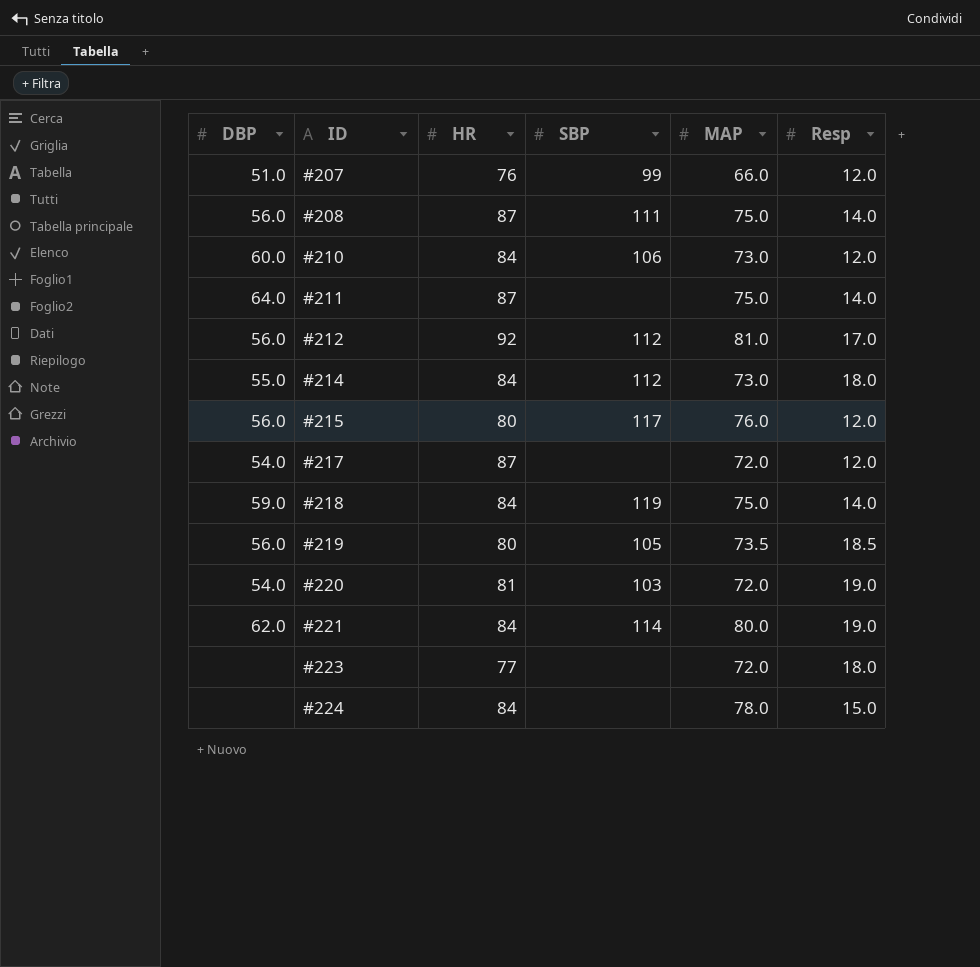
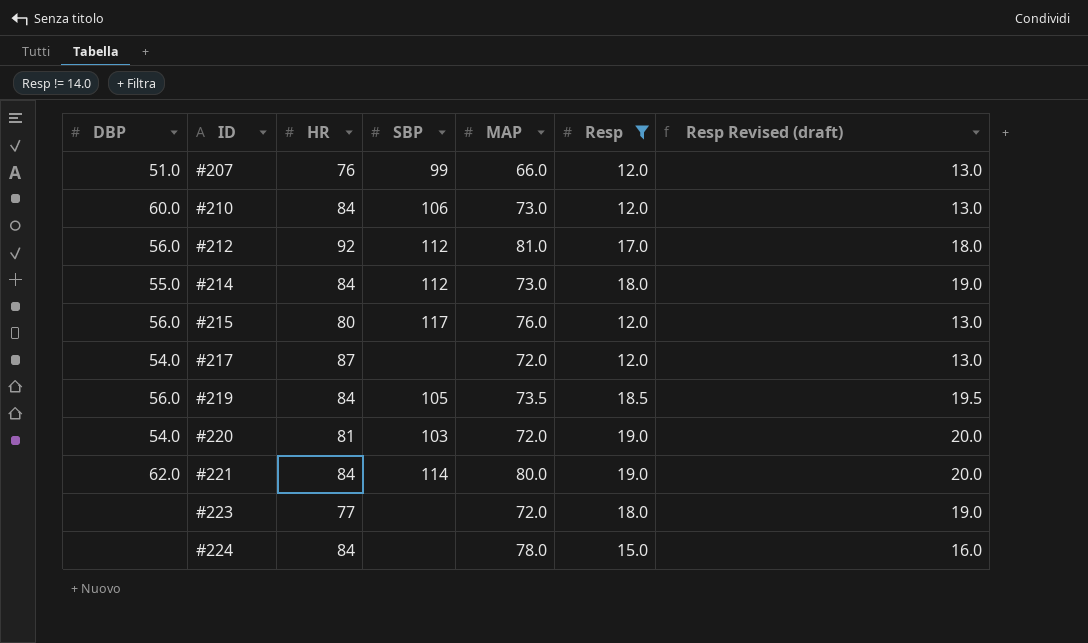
filter: none -> Resp != 14.0
column Resp Revised (draft) | formula: none -> [Resp] + 1
#219 | HR: 80 -> 84

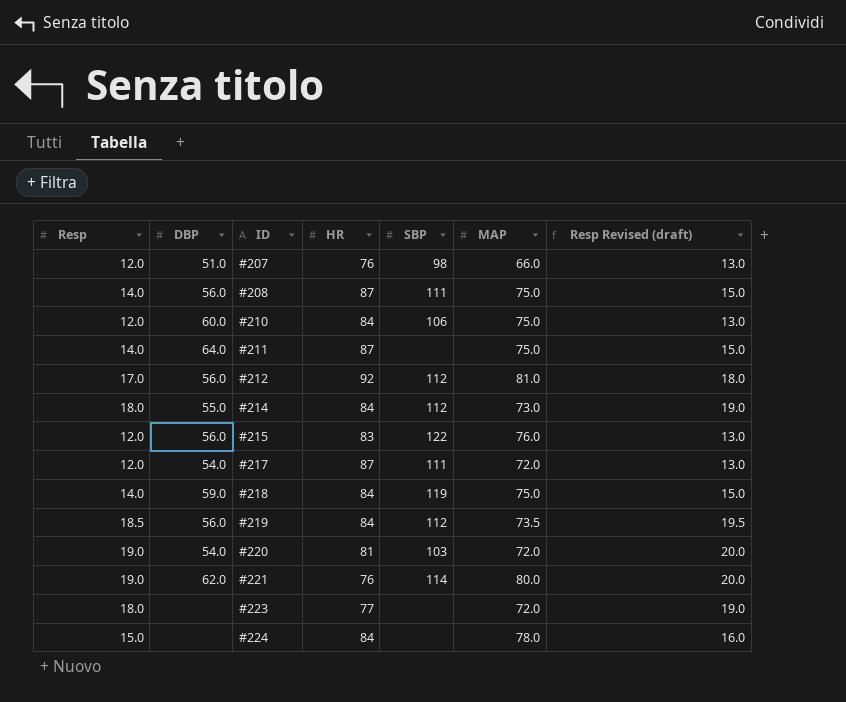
filter: Resp != 14.0 -> none
column Resp | position: 6 -> 1
#207 | SBP: 99 -> 98
#210 | MAP: 73.0 -> 75.0
#215 | HR: 80 -> 83
#215 | SBP: 117 -> 122
#217 | SBP: none -> 111
#219 | SBP: 105 -> 112
#221 | HR: 84 -> 76

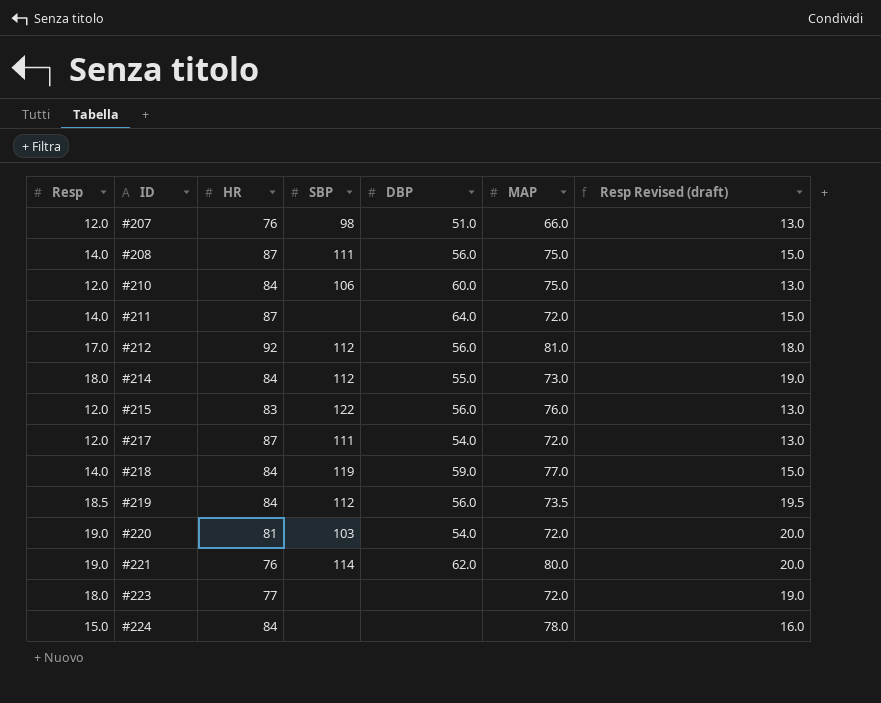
column DBP | position: 2 -> 5
#211 | MAP: 75.0 -> 72.0
#218 | MAP: 75.0 -> 77.0

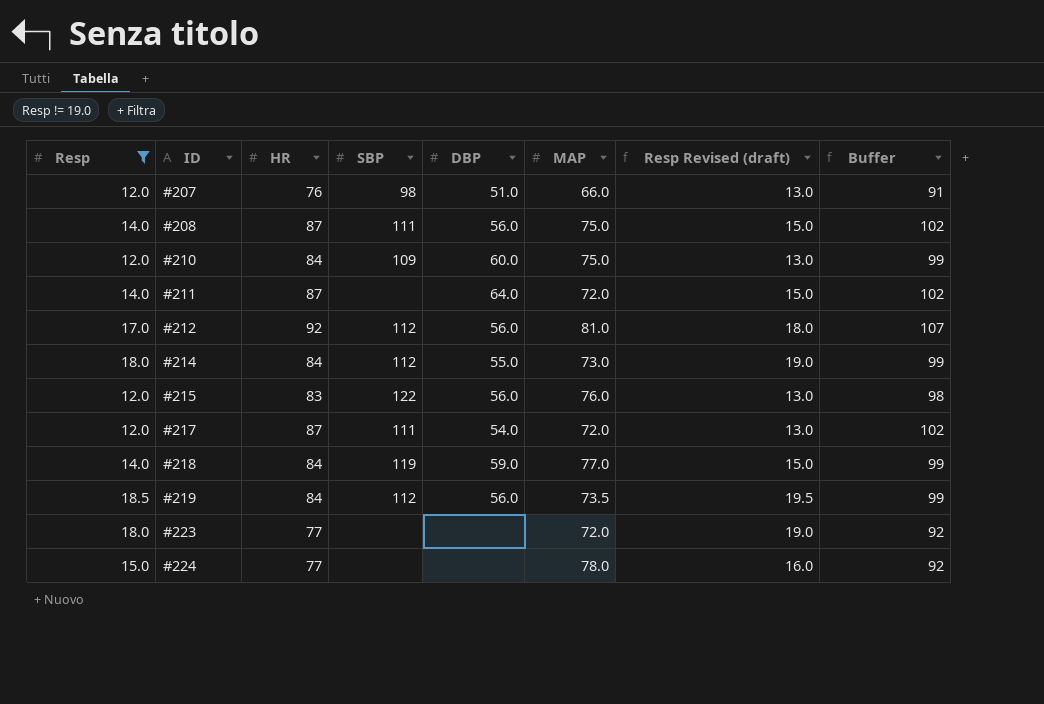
filter: none -> Resp != 19.0
column Buffer | formula: none -> [HR] + 15
#210 | SBP: 106 -> 109
#224 | HR: 84 -> 77

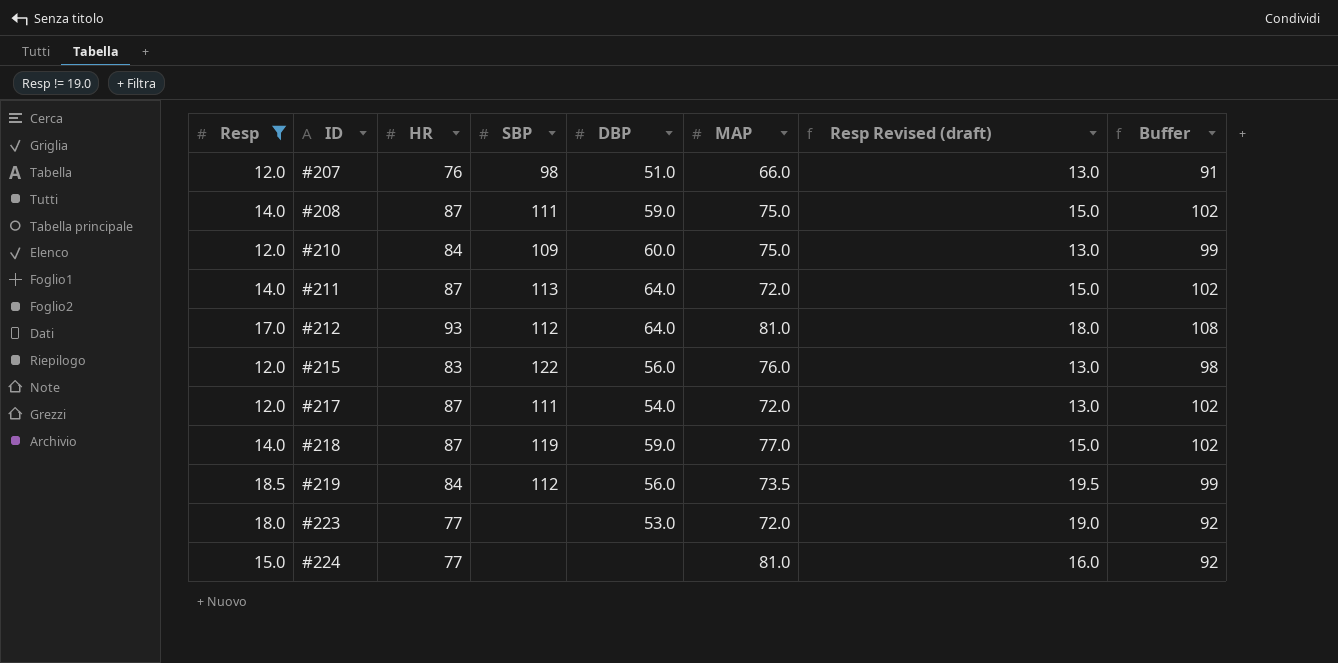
row #214: 18.0 | 84 | 112 | 55.0 | 73.0 | 19.0 | 99 -> none
#208 | DBP: 56.0 -> 59.0
#211 | SBP: none -> 113
#212 | HR: 92 -> 93
#212 | DBP: 56.0 -> 64.0
#212 | Buffer: 107 -> 108
#218 | HR: 84 -> 87
#218 | Buffer: 99 -> 102
#223 | DBP: none -> 53.0
#224 | MAP: 78.0 -> 81.0

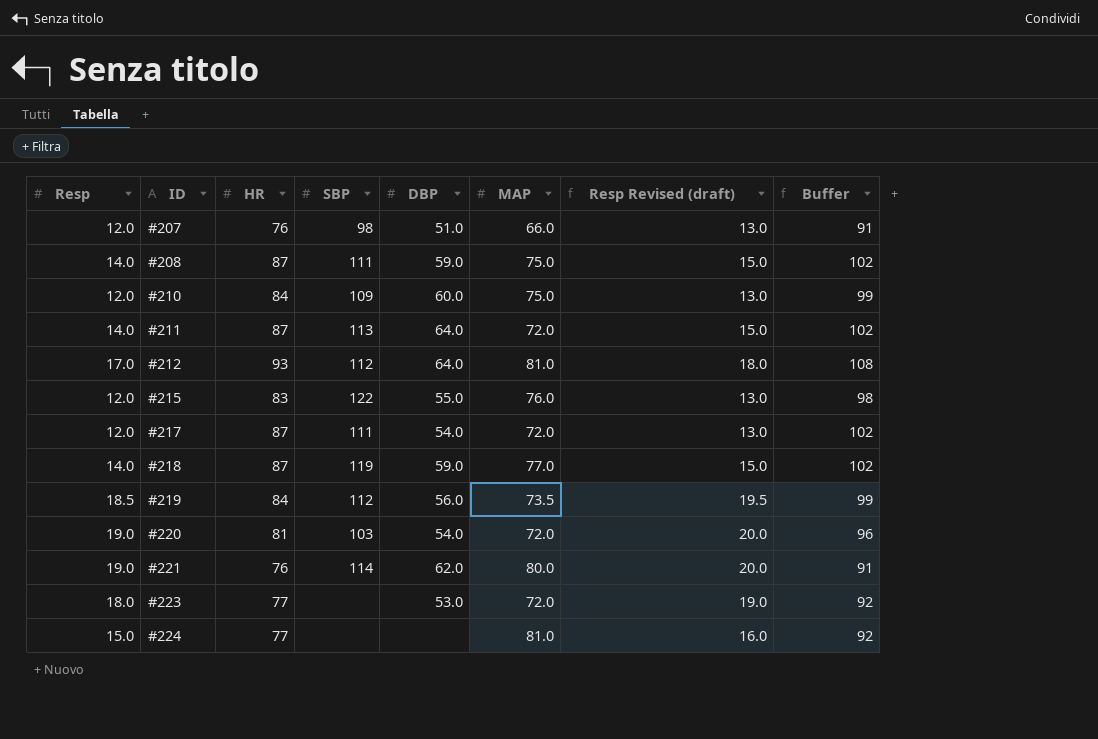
filter: Resp != 19.0 -> none
#215 | DBP: 56.0 -> 55.0

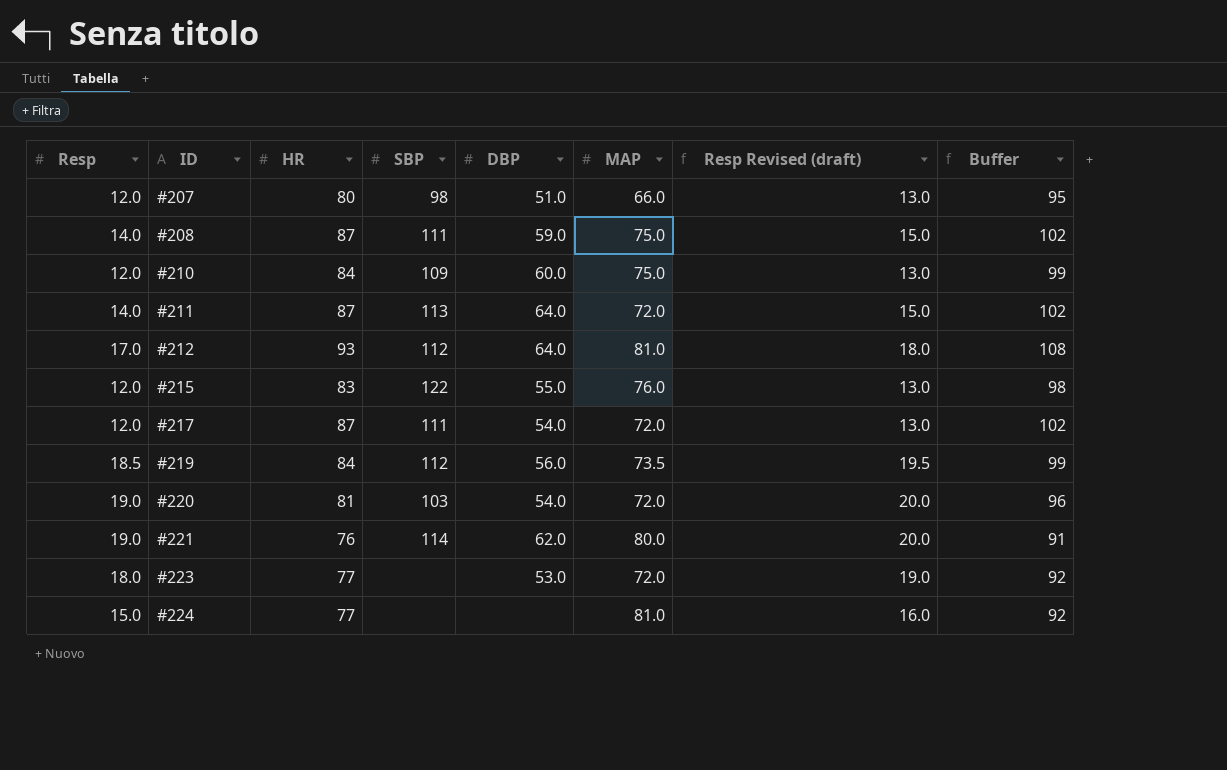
row #218: 14.0 | 87 | 119 | 59.0 | 77.0 | 15.0 | 102 -> none
#207 | HR: 76 -> 80
#207 | Buffer: 91 -> 95

